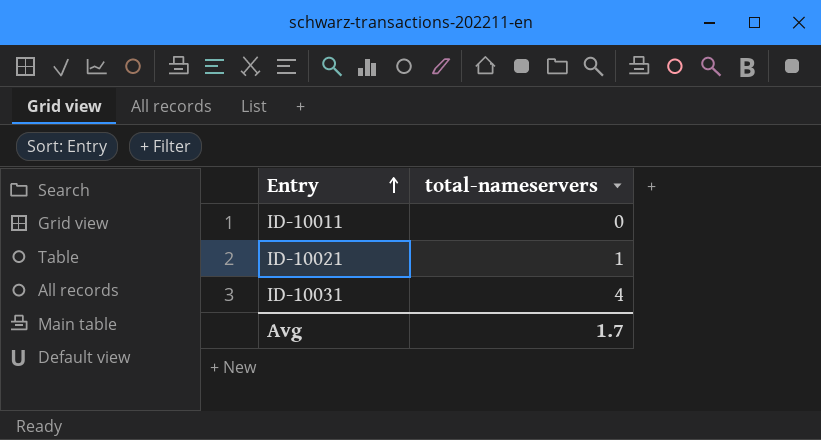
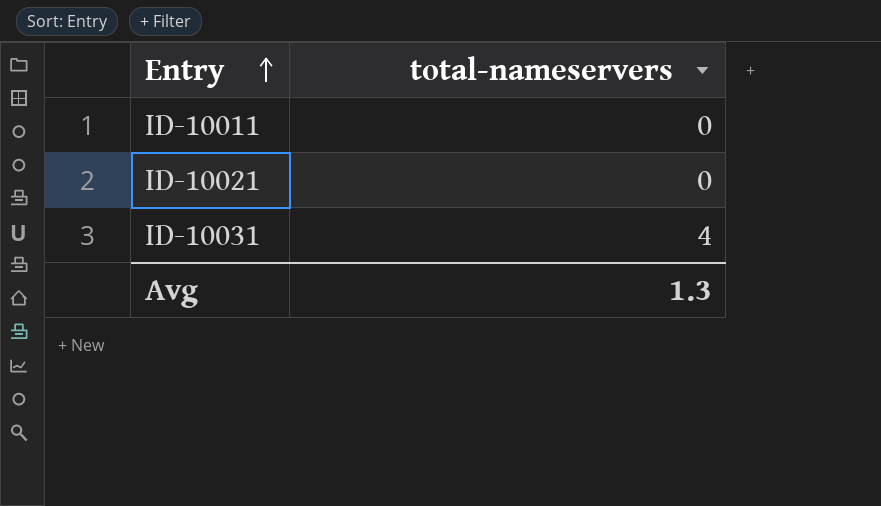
ID-10021 | total-nameservers: 1 -> 0
Avg | total-nameservers: 1.7 -> 1.3

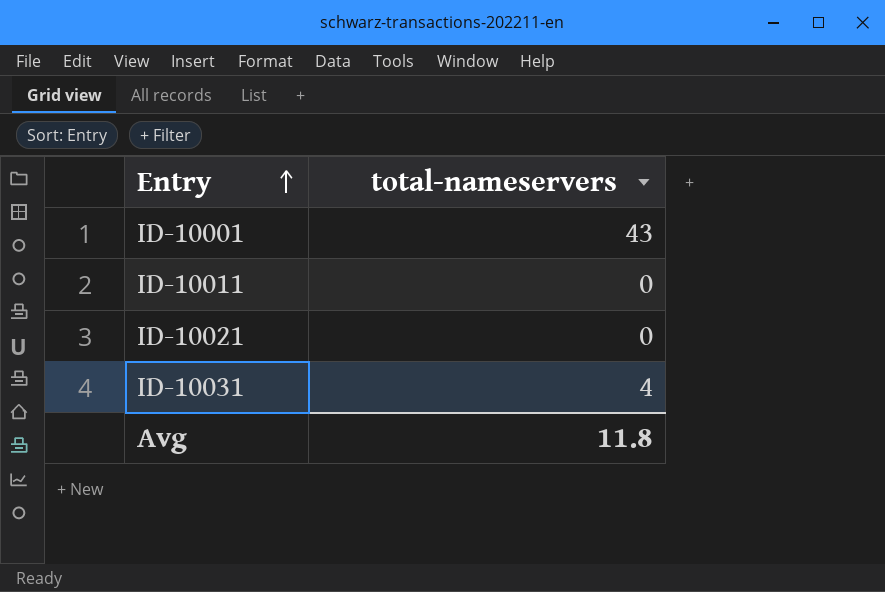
row ID-10001: none -> 43
Avg | total-nameservers: 1.3 -> 11.8

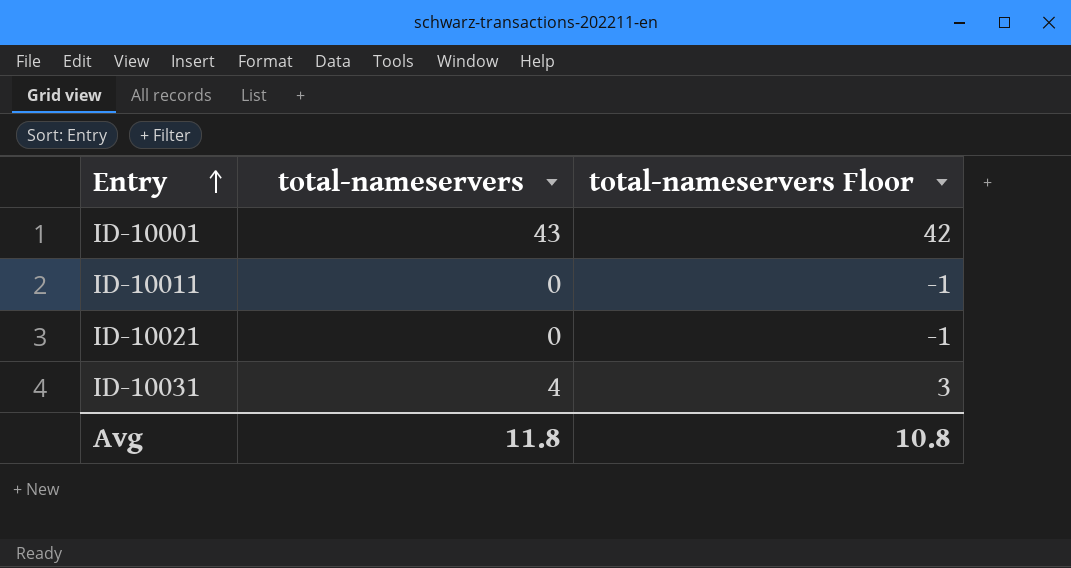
column total-nameservers Floor | formula: none -> [total-nameservers] - 1

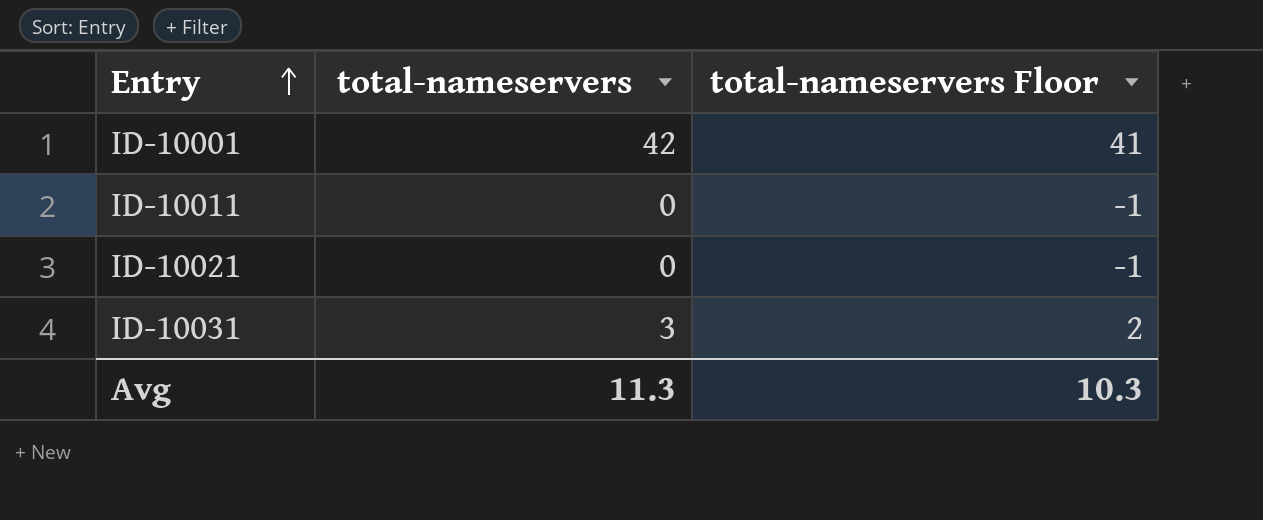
ID-10001 | total-nameservers: 43 -> 42
ID-10001 | total-nameservers Floor: 42 -> 41
ID-10031 | total-nameservers: 4 -> 3
ID-10031 | total-nameservers Floor: 3 -> 2
Avg | total-nameservers: 11.8 -> 11.3
Avg | total-nameservers Floor: 10.8 -> 10.3

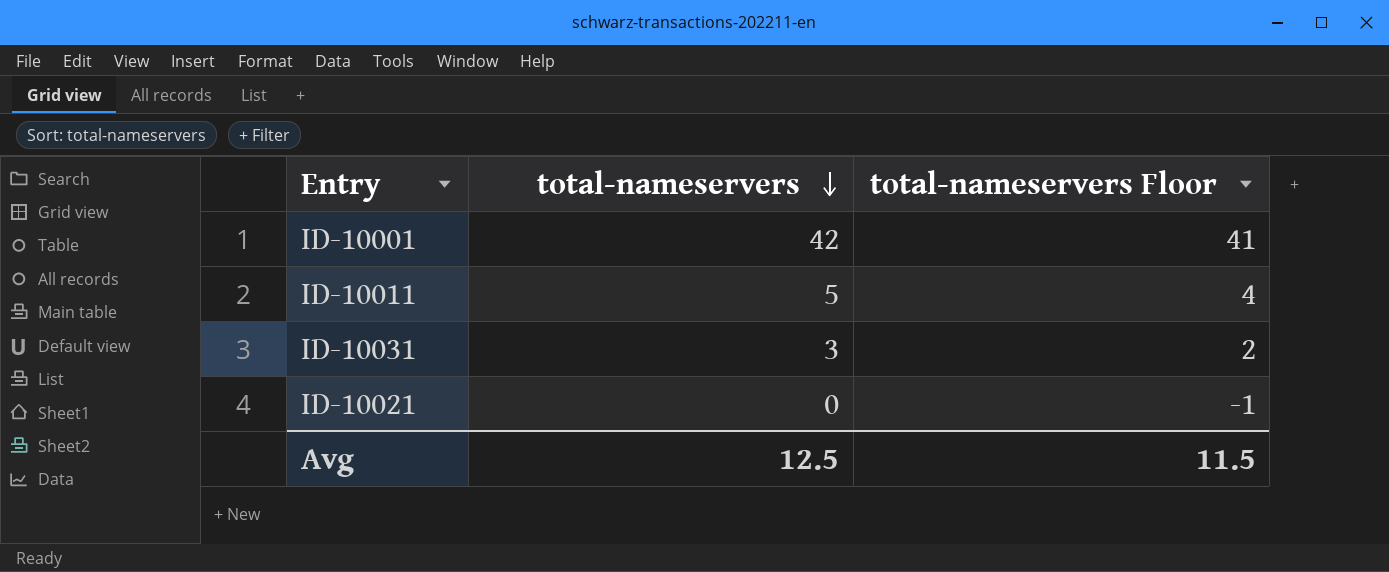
row order: Entry ascending -> total-nameservers descending
ID-10011 | total-nameservers: 0 -> 5
ID-10011 | total-nameservers Floor: -1 -> 4
Avg | total-nameservers: 11.3 -> 12.5
Avg | total-nameservers Floor: 10.3 -> 11.5

